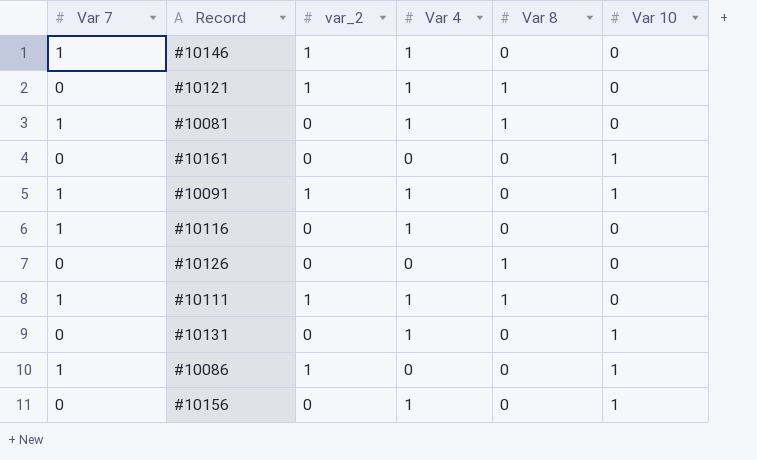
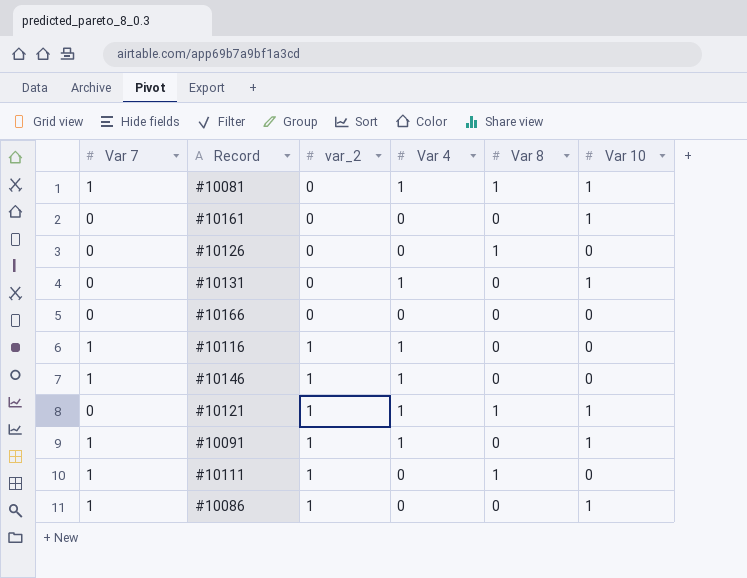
row order: none -> var_2 ascending
row #10156: 0 | 0 | 1 | 0 | 1 -> none
#10081 | Var 10: 0 -> 1
row #10166: none -> 0 | 0 | 0 | 0 | 0
#10116 | var_2: 0 -> 1
#10121 | Var 10: 0 -> 1
#10111 | Var 4: 1 -> 0

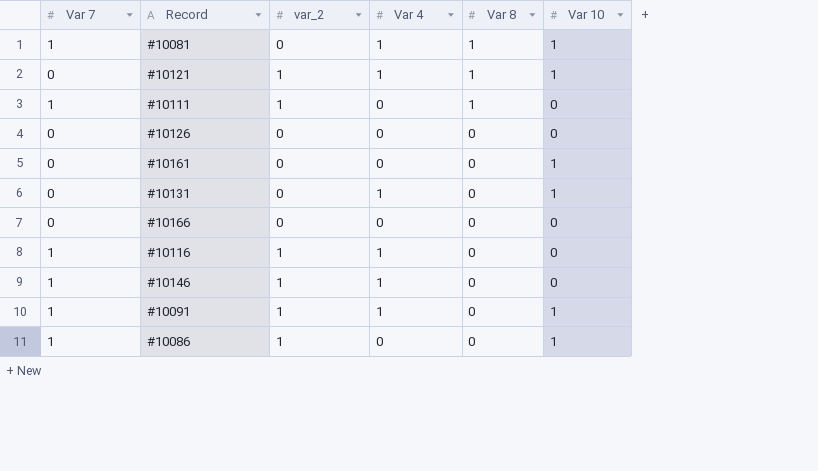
row order: var_2 ascending -> Var 8 descending
#10126 | Var 8: 1 -> 0

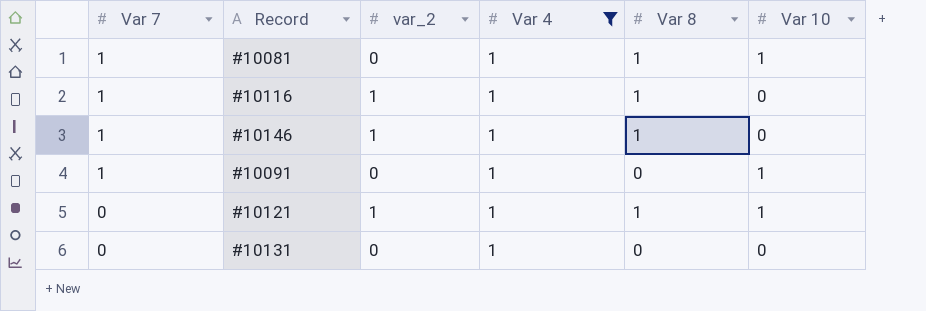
filter: none -> Var 4 = 1
row order: Var 8 descending -> Var 7 descending
#10116 | Var 8: 0 -> 1
#10146 | Var 8: 0 -> 1
#10091 | var_2: 1 -> 0
#10131 | Var 10: 1 -> 0

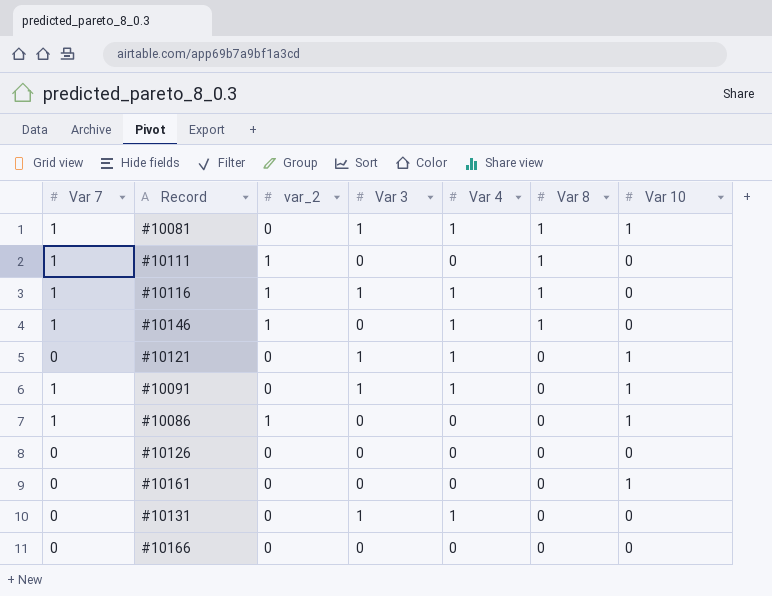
filter: Var 4 = 1 -> none
row order: Var 7 descending -> Var 8 descending
column Var 3 | position: none -> 4
#10121 | var_2: 1 -> 0
#10121 | Var 8: 1 -> 0

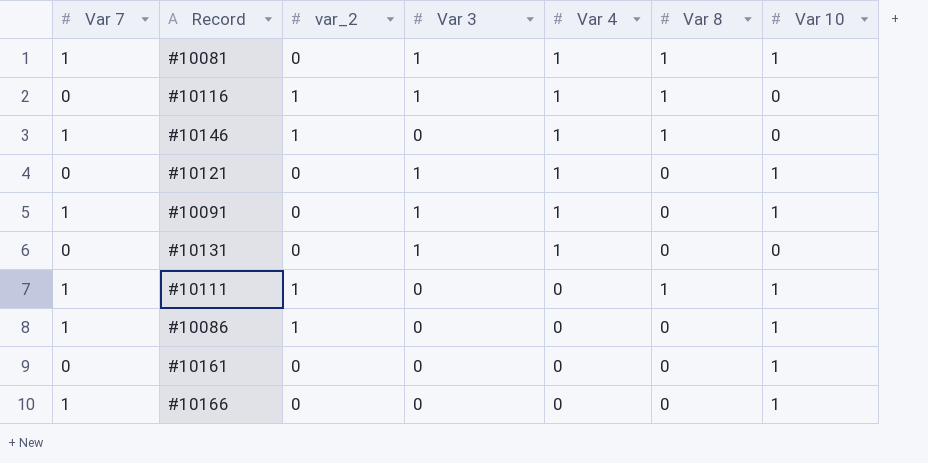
row order: Var 8 descending -> Var 4 descending
row #10126: 0 | 0 | 0 | 0 | 0 | 0 -> none
#10116 | Var 7: 1 -> 0
#10111 | Var 10: 0 -> 1
#10166 | Var 7: 0 -> 1
#10166 | Var 10: 0 -> 1

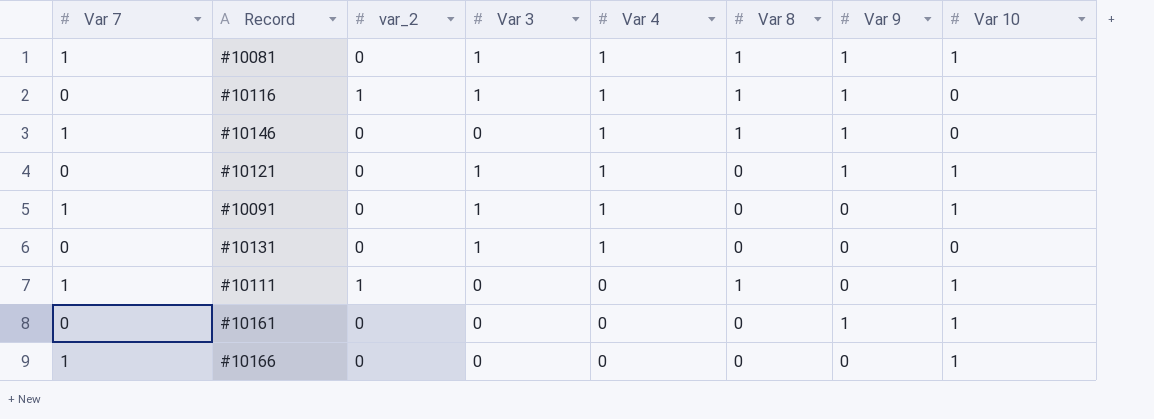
column Var 9 | position: none -> 7
row #10086: 1 | 1 | 0 | 0 | 0 | 1 -> none
#10146 | var_2: 1 -> 0

